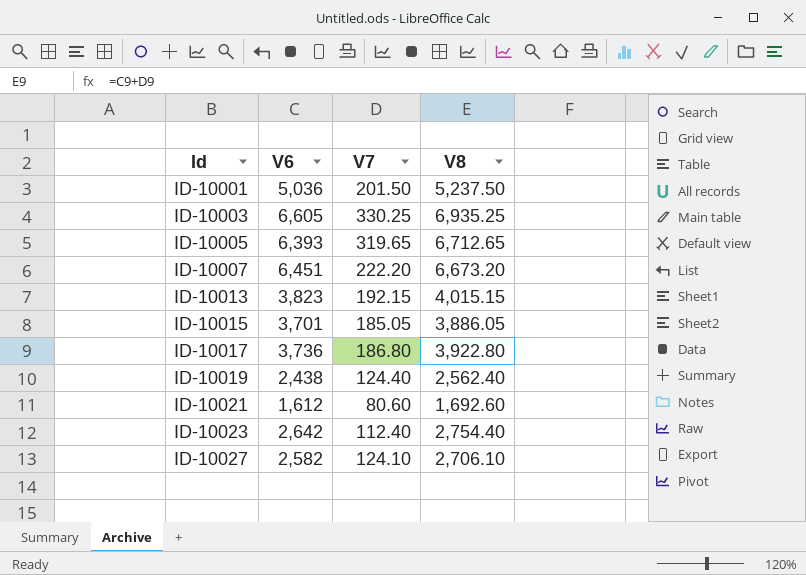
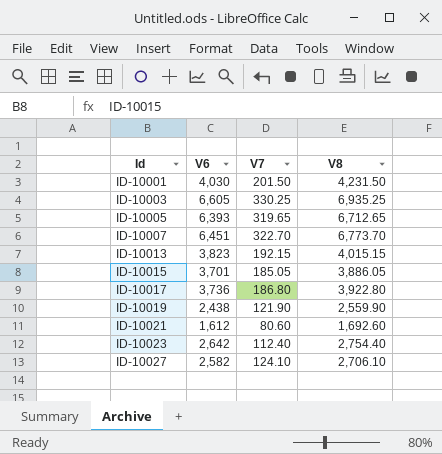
ID-10001 | V6: 5,036 -> 4,030
ID-10001 | V8: 5,237.50 -> 4,231.50
ID-10007 | V7: 222.20 -> 322.70
ID-10007 | V8: 6,673.20 -> 6,773.70
ID-10019 | V7: 124.40 -> 121.90
ID-10019 | V8: 2,562.40 -> 2,559.90

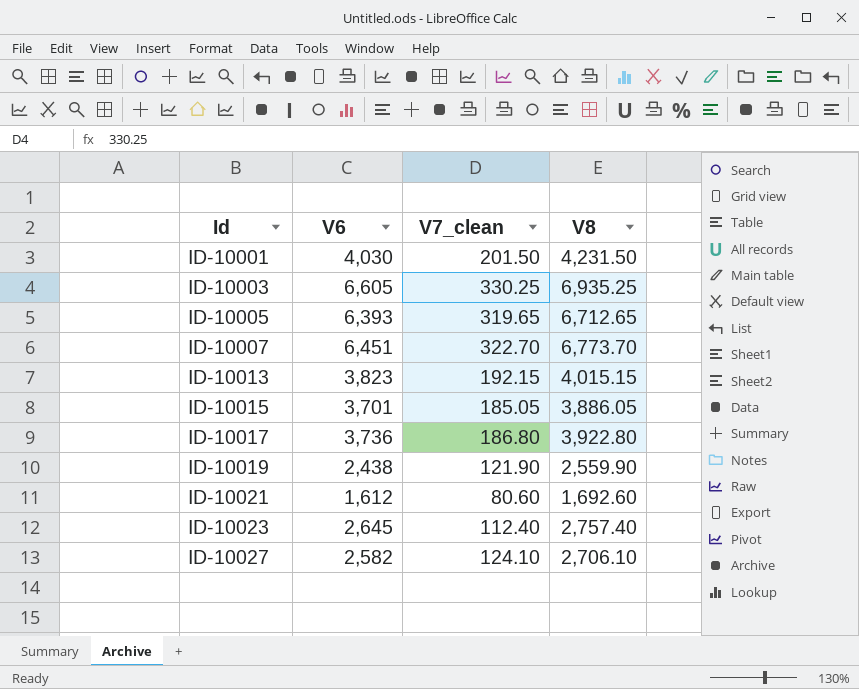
column name: V7 -> V7_clean
ID-10023 | V6: 2,642 -> 2,645
ID-10023 | V8: 2,754.40 -> 2,757.40

